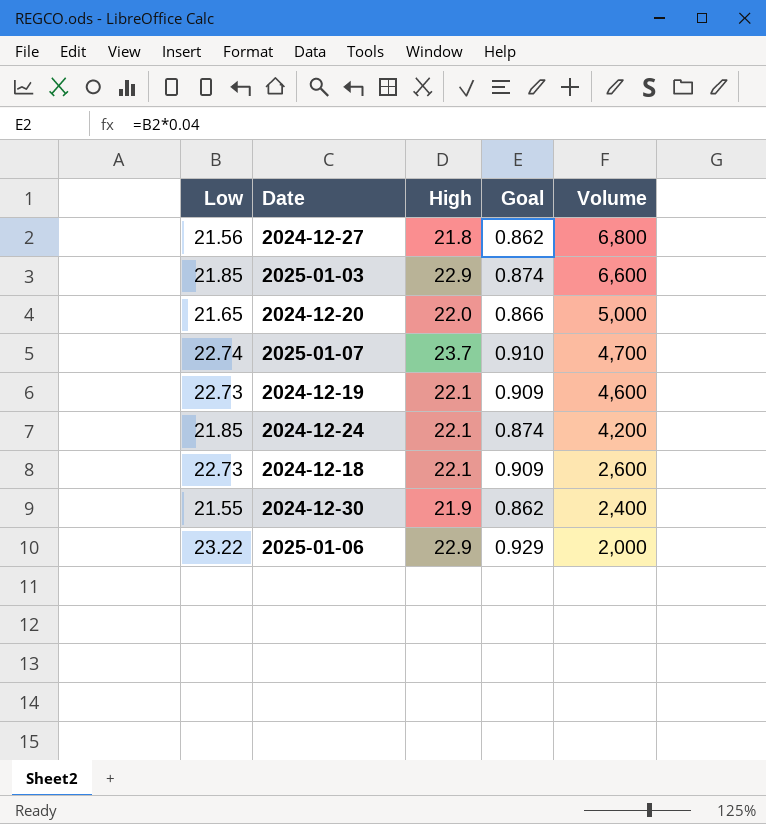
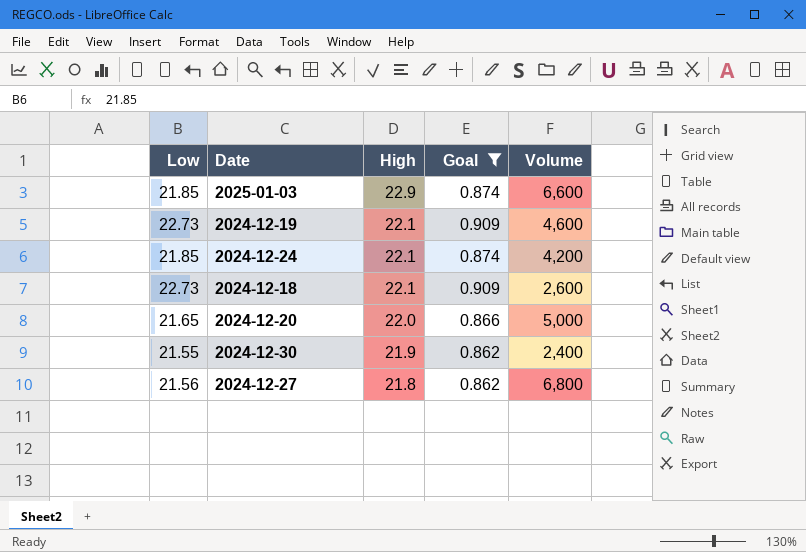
filter: none -> Goal <= 0.909
row order: Volume descending -> High descending

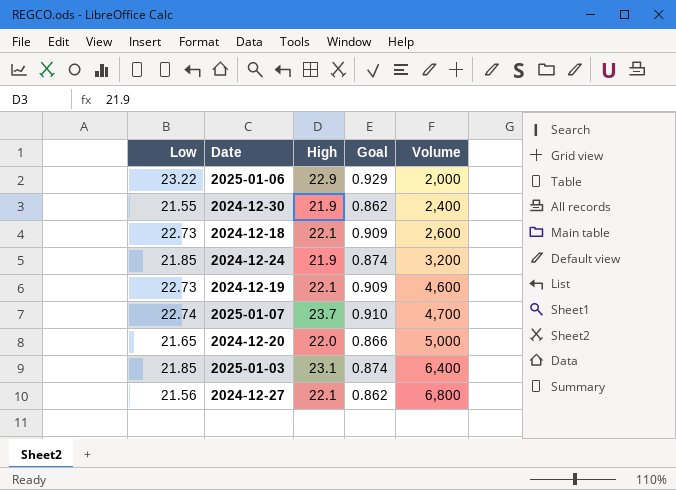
filter: Goal <= 0.909 -> none
row order: High descending -> Volume ascending
2024-12-24 | High: 22.1 -> 21.9
2024-12-24 | Volume: 4,200 -> 3,200
2025-01-03 | High: 22.9 -> 23.1
2025-01-03 | Volume: 6,600 -> 6,400
2024-12-27 | High: 21.8 -> 22.1

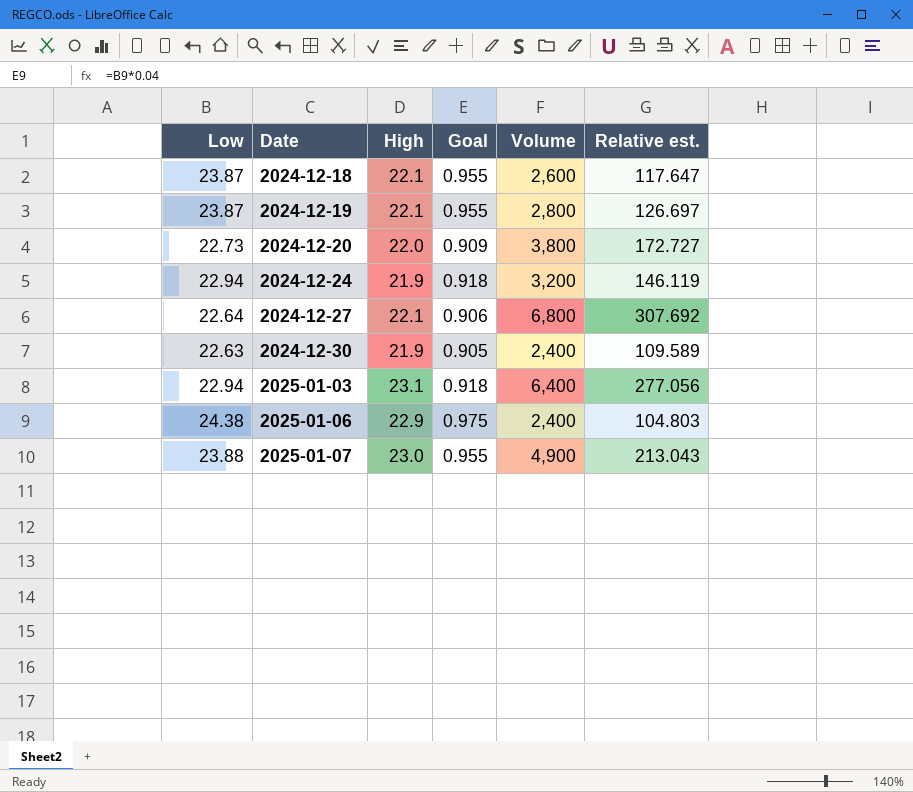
row order: Volume ascending -> Date ascending
column Relative est. | formula: none -> [Volume] / [High]
2024-12-18 | Low: 22.73 -> 23.87
2024-12-18 | Goal: 0.909 -> 0.955
2024-12-19 | Low: 22.73 -> 23.87
2024-12-19 | Goal: 0.909 -> 0.955
2024-12-19 | Volume: 4,600 -> 2,800
2024-12-20 | Low: 21.65 -> 22.73
2024-12-20 | Goal: 0.866 -> 0.909
2024-12-20 | Volume: 5,000 -> 3,800
2024-12-24 | Low: 21.85 -> 22.94
2024-12-24 | Goal: 0.874 -> 0.918
2024-12-27 | Low: 21.56 -> 22.64
2024-12-27 | Goal: 0.862 -> 0.906
2024-12-30 | Low: 21.55 -> 22.63
2024-12-30 | Goal: 0.862 -> 0.905
2025-01-03 | Low: 21.85 -> 22.94
2025-01-03 | Goal: 0.874 -> 0.918
2025-01-06 | Low: 23.22 -> 24.38
2025-01-06 | Goal: 0.929 -> 0.975
2025-01-06 | Volume: 2,000 -> 2,400
2025-01-07 | Low: 22.74 -> 23.88
2025-01-07 | High: 23.7 -> 23.0
2025-01-07 | Goal: 0.910 -> 0.955
2025-01-07 | Volume: 4,700 -> 4,900

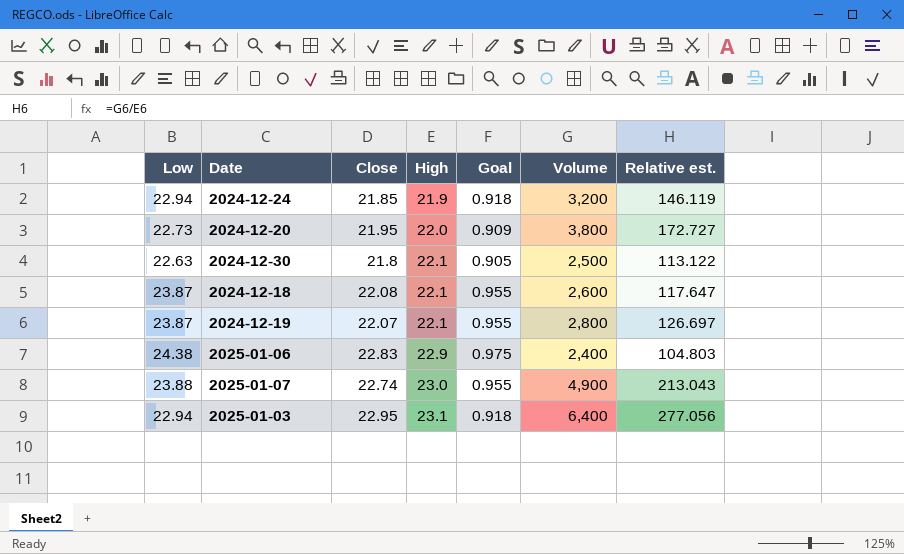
row order: Date ascending -> High ascending
column Close | position: none -> 3
row 2024-12-27: 22.64 | 22.1 | 0.906 | 6,800 | 307.692 -> none
2024-12-30 | High: 21.9 -> 22.1
2024-12-30 | Volume: 2,400 -> 2,500
2024-12-30 | Relative est.: 109.589 -> 113.122

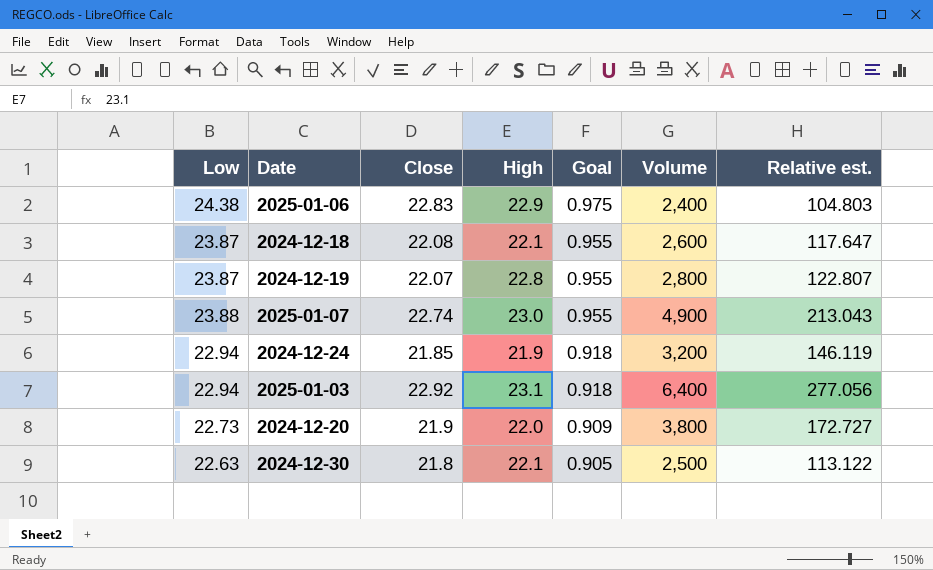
row order: High ascending -> Goal descending
2024-12-19 | High: 22.1 -> 22.8
2024-12-19 | Relative est.: 126.697 -> 122.807
2025-01-03 | Close: 22.95 -> 22.92
2024-12-20 | Close: 21.95 -> 21.9

